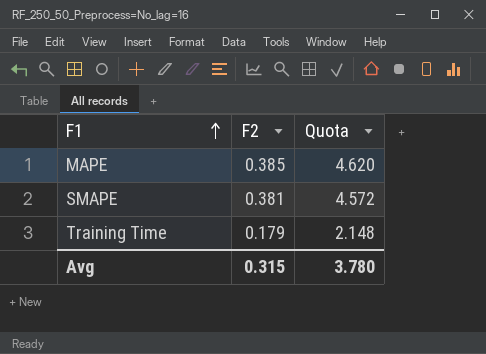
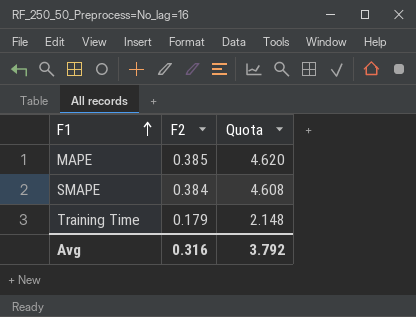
SMAPE | F2: 0.381 -> 0.384
SMAPE | Quota: 4.572 -> 4.608
Avg | F2: 0.315 -> 0.316
Avg | Quota: 3.780 -> 3.792

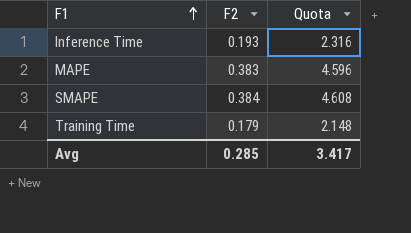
row Inference Time: none -> 0.193 | 2.316
MAPE | F2: 0.385 -> 0.383
MAPE | Quota: 4.620 -> 4.596
Avg | F2: 0.316 -> 0.285
Avg | Quota: 3.792 -> 3.417

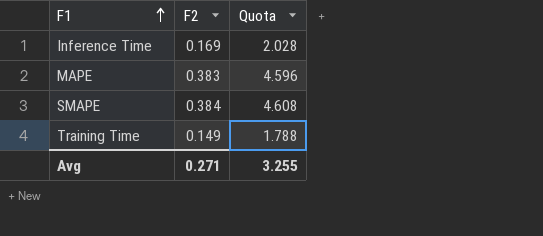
Inference Time | F2: 0.193 -> 0.169
Inference Time | Quota: 2.316 -> 2.028
Training Time | F2: 0.179 -> 0.149
Training Time | Quota: 2.148 -> 1.788
Avg | F2: 0.285 -> 0.271
Avg | Quota: 3.417 -> 3.255

